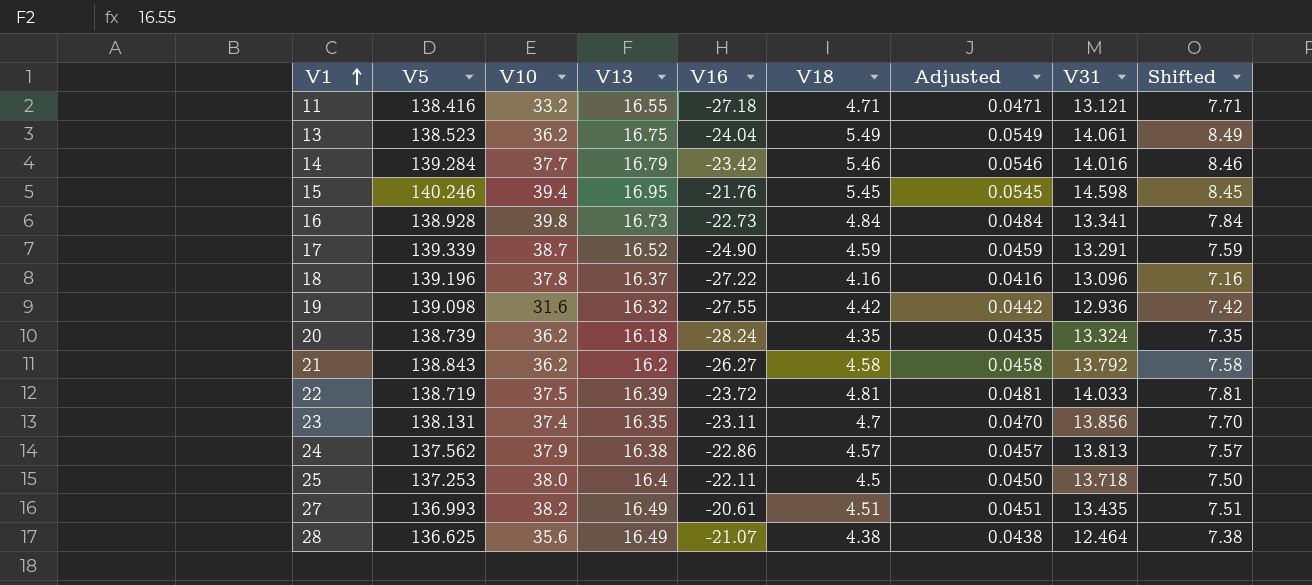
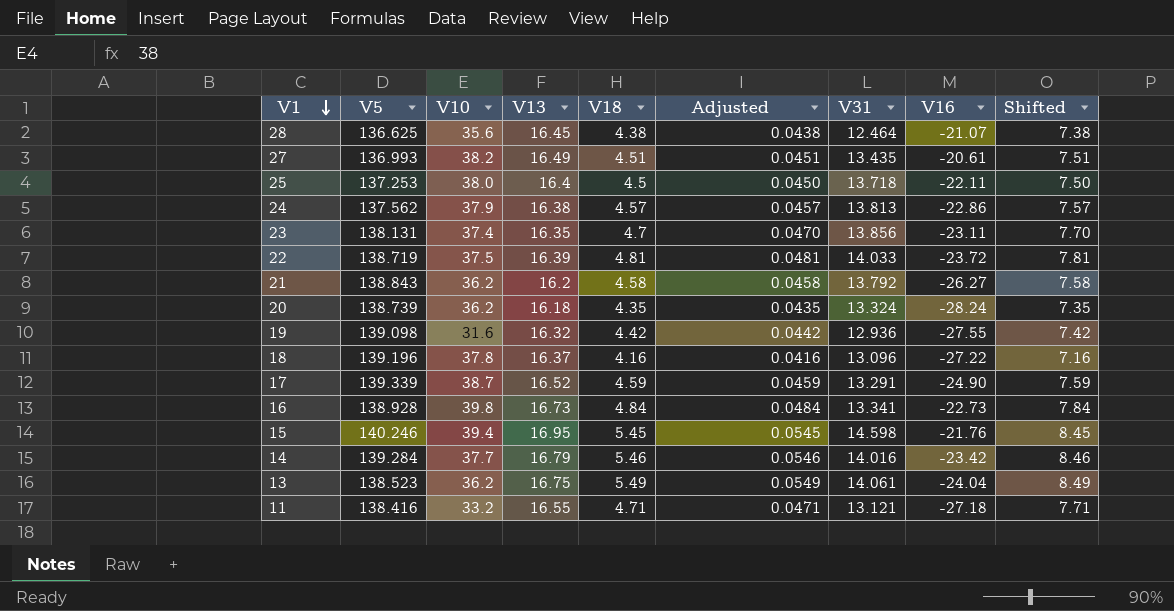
row order: V1 ascending -> V1 descending
column V16 | position: 5 -> 8
28 | V13: 16.49 -> 16.45

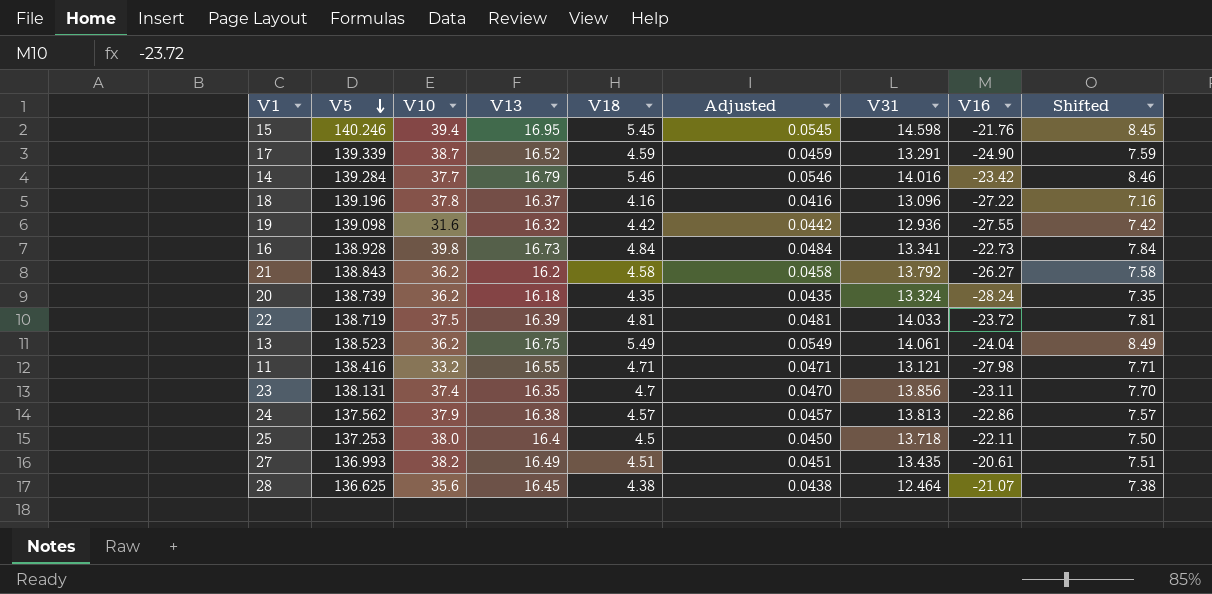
row order: V1 descending -> V5 descending
11 | V16: -27.18 -> -27.98

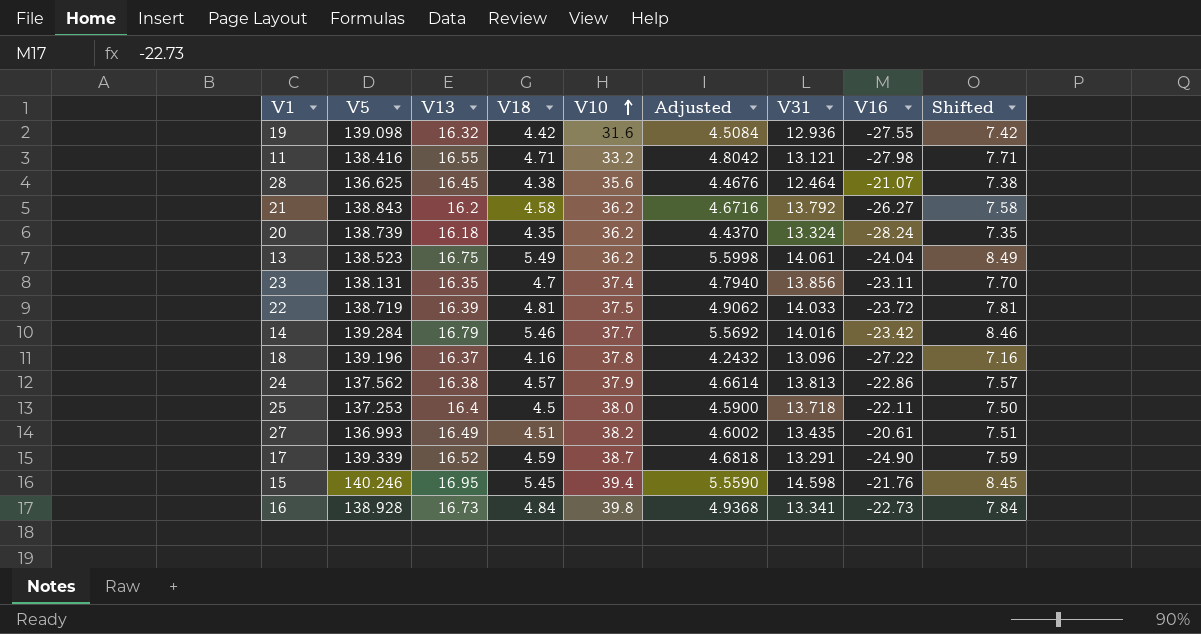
row order: V5 descending -> V10 ascending
column V10 | position: 3 -> 5
column Adjusted | formula: [V18] * 0.01 -> [V18] * 1.02

